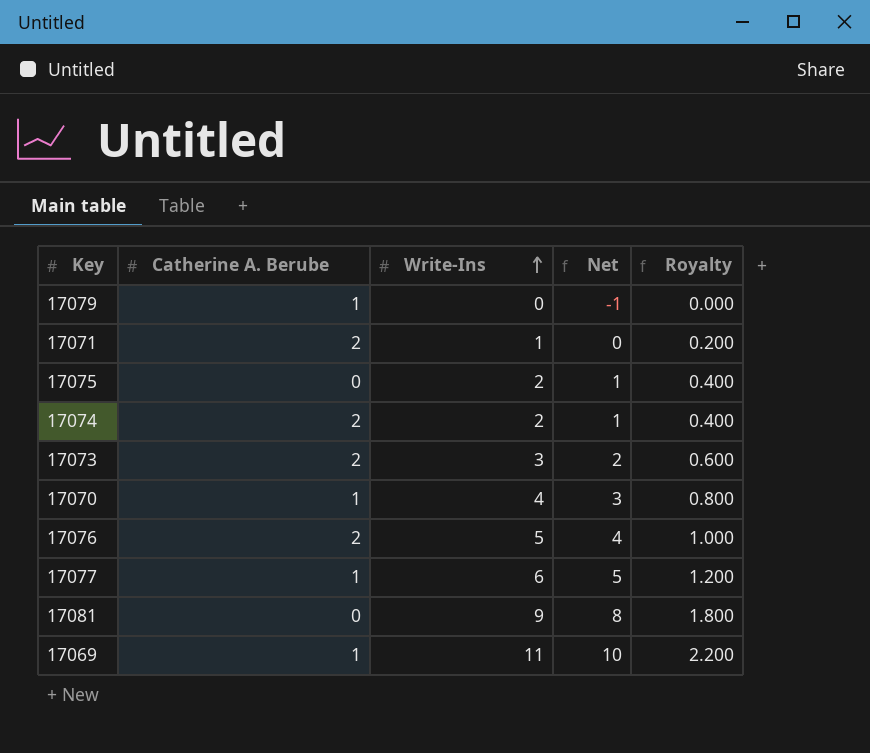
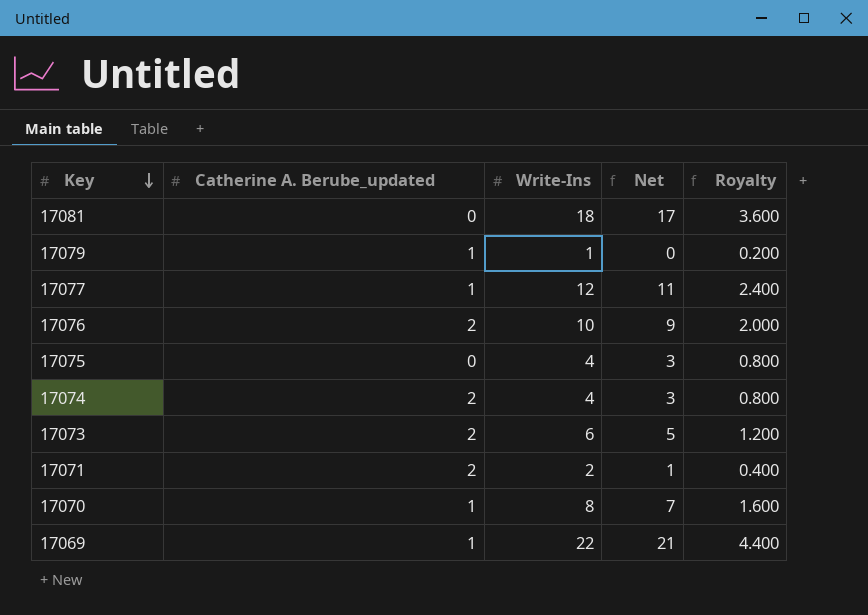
row order: Write-Ins ascending -> Key descending
column name: Catherine A. Berube -> Catherine A. Berube_updated
17081 | Write-Ins: 9 -> 18
17081 | Net: 8 -> 17
17081 | Royalty: 1.800 -> 3.600
17079 | Write-Ins: 0 -> 1
17079 | Net: -1 -> 0
17079 | Royalty: 0.000 -> 0.200
17077 | Write-Ins: 6 -> 12
17077 | Net: 5 -> 11
17077 | Royalty: 1.200 -> 2.400
17076 | Write-Ins: 5 -> 10
17076 | Net: 4 -> 9
17076 | Royalty: 1.000 -> 2.000
17075 | Write-Ins: 2 -> 4
17075 | Net: 1 -> 3
17075 | Royalty: 0.400 -> 0.800
17074 | Write-Ins: 2 -> 4
17074 | Net: 1 -> 3
17074 | Royalty: 0.400 -> 0.800
17073 | Write-Ins: 3 -> 6
17073 | Net: 2 -> 5
17073 | Royalty: 0.600 -> 1.200
17071 | Write-Ins: 1 -> 2
17071 | Net: 0 -> 1
17071 | Royalty: 0.200 -> 0.400
17070 | Write-Ins: 4 -> 8
17070 | Net: 3 -> 7
17070 | Royalty: 0.800 -> 1.600
17069 | Write-Ins: 11 -> 22
17069 | Net: 10 -> 21
17069 | Royalty: 2.200 -> 4.400

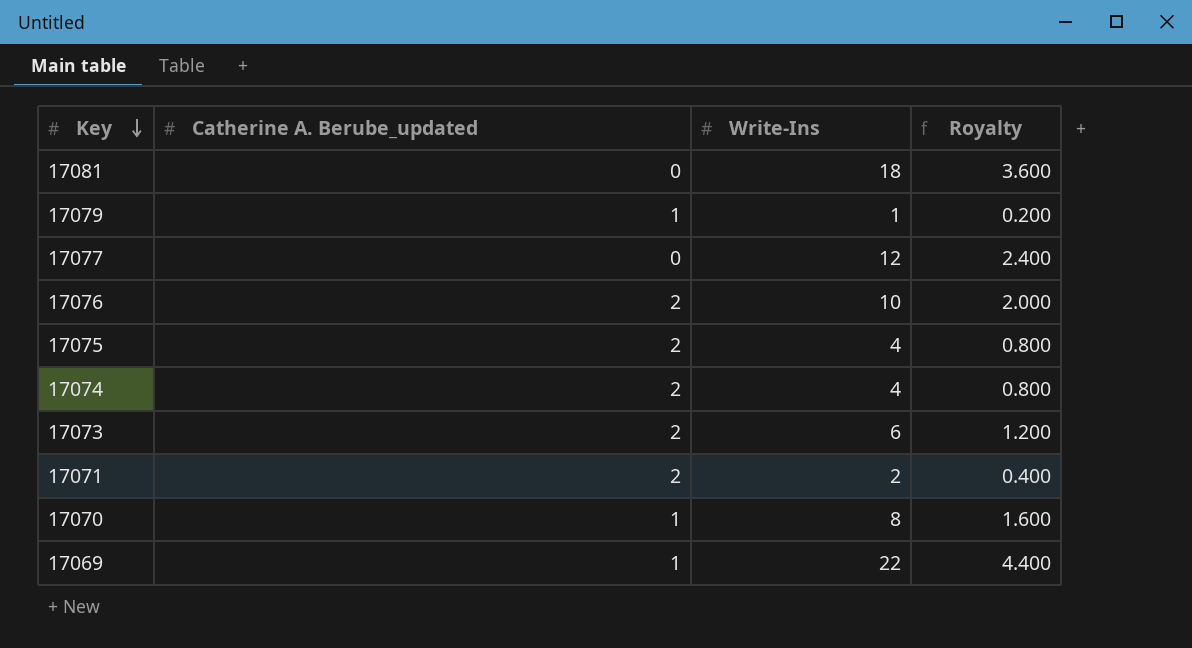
column Net | formula: [Write-Ins] - 1 -> none
17077 | Catherine A. Berube_updated: 1 -> 0
17075 | Catherine A. Berube_updated: 0 -> 2

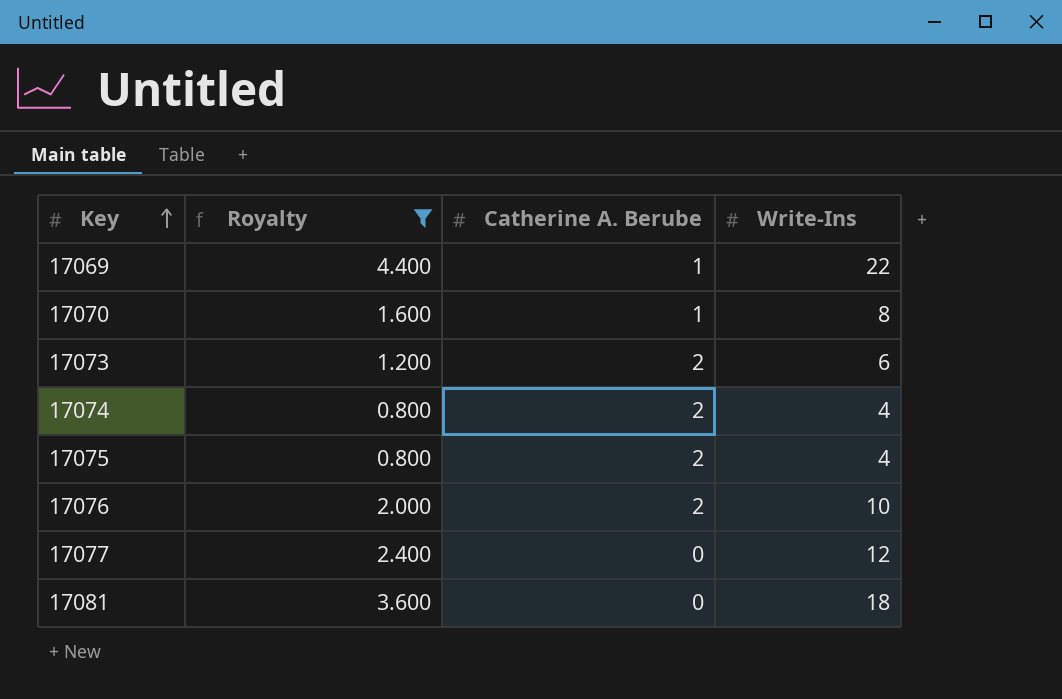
filter: none -> Royalty >= 0.800
row order: Key descending -> Key ascending
column Royalty | position: 4 -> 2
column name: Catherine A. Berube_updated -> Catherine A. Berube

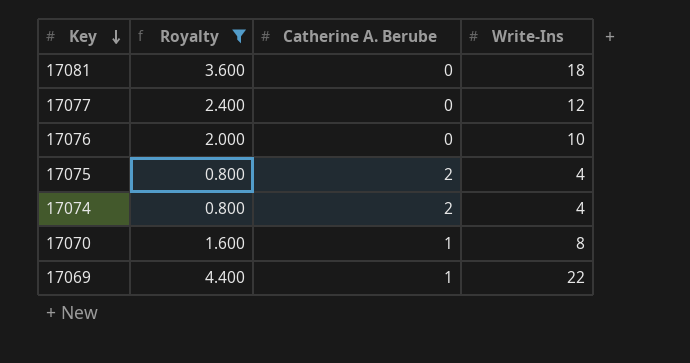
row order: Key ascending -> Key descending
row 17073: 1.200 | 2 | 6 -> none
17076 | Catherine A. Berube: 2 -> 0

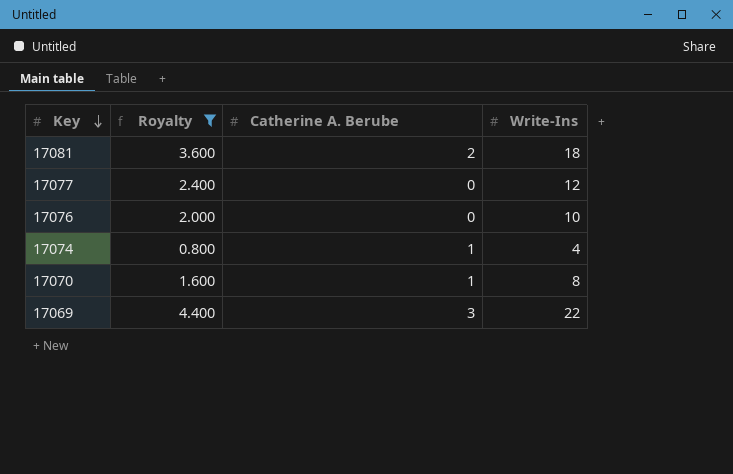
row 17075: 0.800 | 2 | 4 -> none
17081 | Catherine A. Berube: 0 -> 2
17074 | Catherine A. Berube: 2 -> 1
17069 | Catherine A. Berube: 1 -> 3

